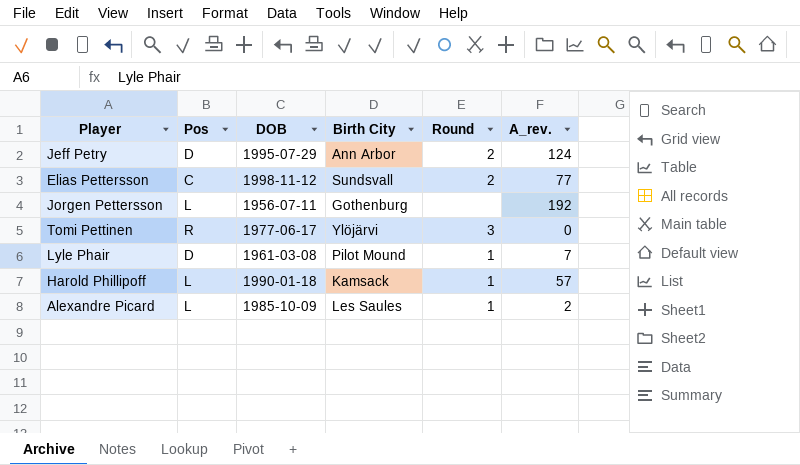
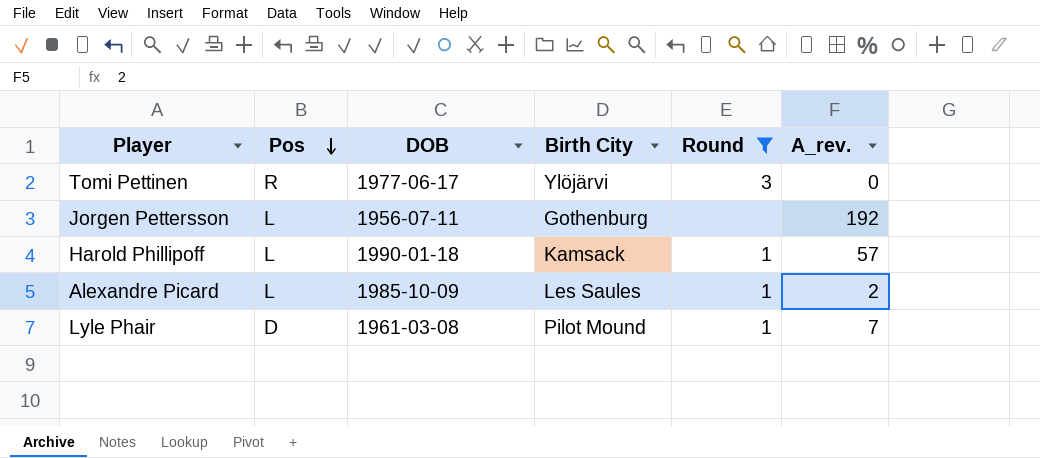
filter: none -> Round != 2
row order: none -> Pos descending

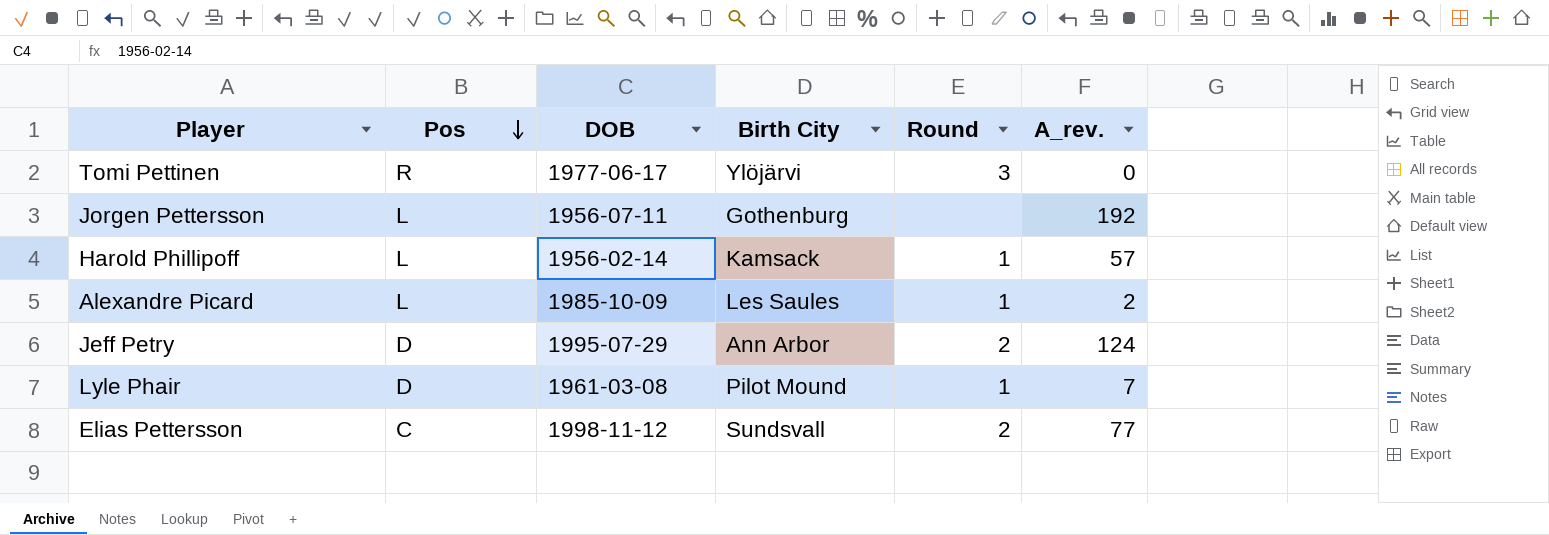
filter: Round != 2 -> none
Harold Phillipoff | DOB: 1990-01-18 -> 1956-02-14

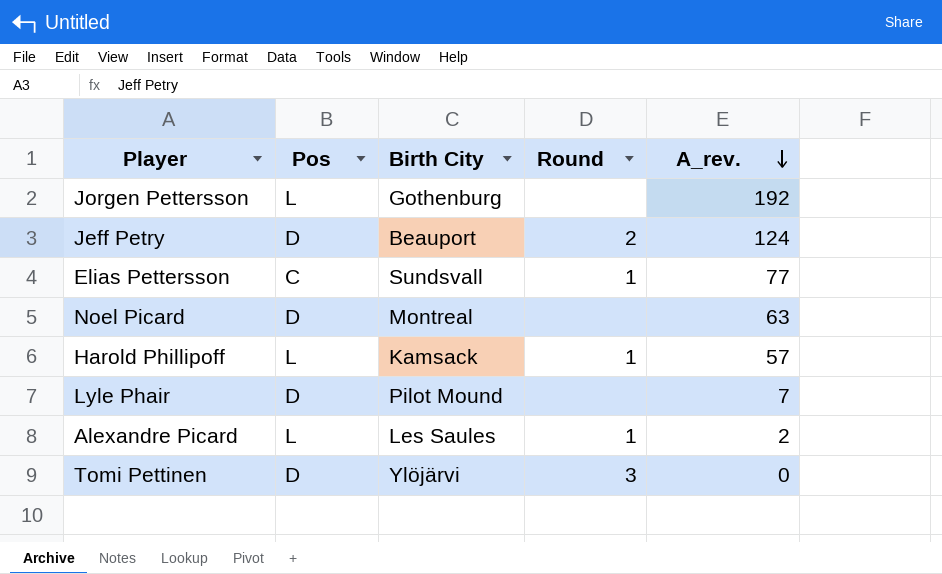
row order: Pos descending -> A_rev. descending
column DOB | position: 3 -> none
Jeff Petry | Birth City: Ann Arbor -> Beauport
Elias Pettersson | Round: 2 -> 1
row Noel Picard: none -> D | Montreal | none | 63
Lyle Phair | Round: 1 -> none
Tomi Pettinen | Pos: R -> D

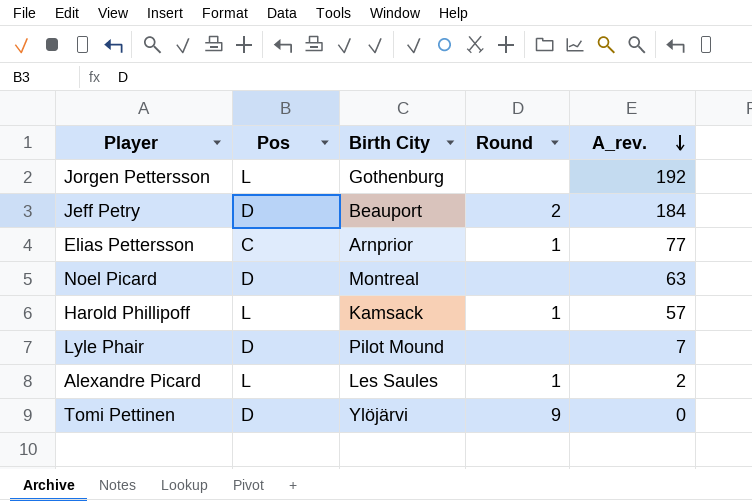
Jeff Petry | A_rev.: 124 -> 184
Elias Pettersson | Birth City: Sundsvall -> Arnprior
Tomi Pettinen | Round: 3 -> 9

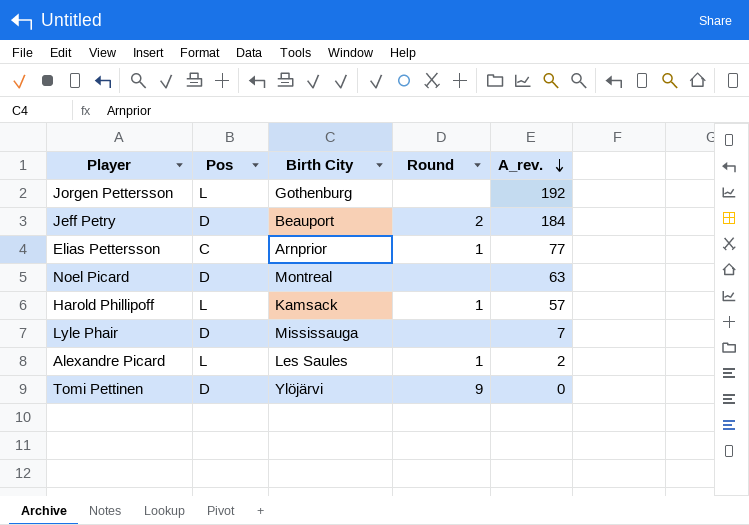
Lyle Phair | Birth City: Pilot Mound -> Mississauga

